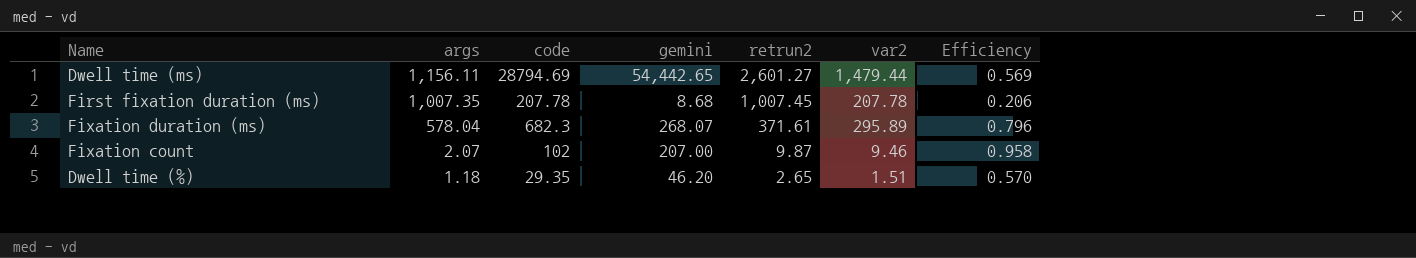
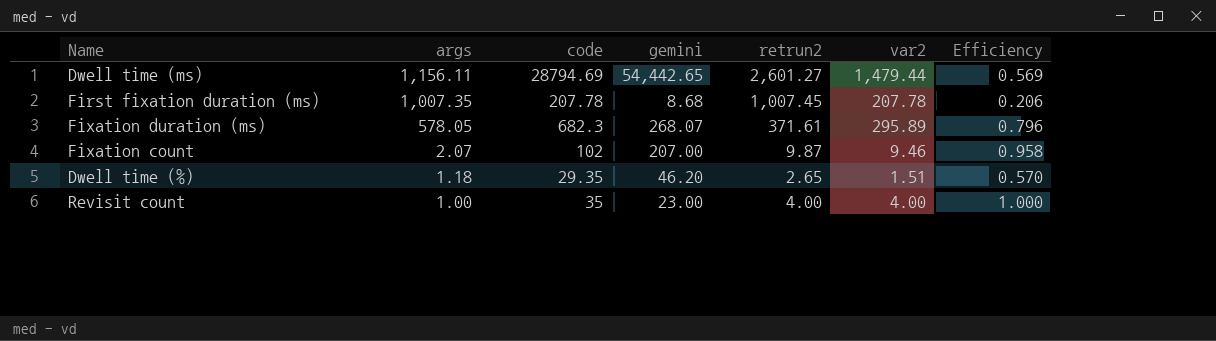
Fixation duration (ms) | args: 578.04 -> 578.05
row Revisit count: none -> 1.00 | 35 | 23.00 | 4.00 | 4.00 | 1.000

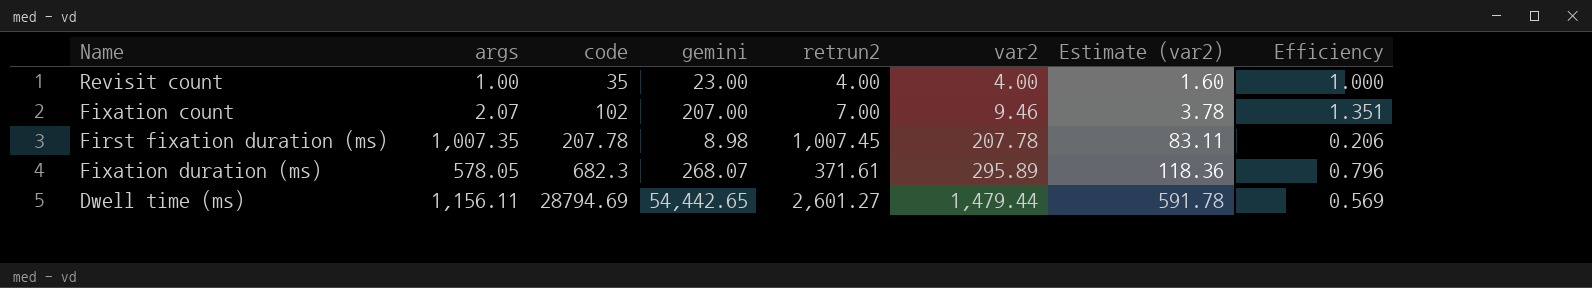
row order: args descending -> code ascending
column Estimate (var2) | formula: none -> [var2] * 0.4
row Dwell time (%): 1.18 | 29.35 | 46.20 | 2.65 | 1.51 | 0.570 -> none
Fixation count | retrun2: 9.87 -> 7.00
Fixation count | Efficiency: 0.958 -> 1.351
First fixation duration (ms) | gemini: 8.68 -> 8.98

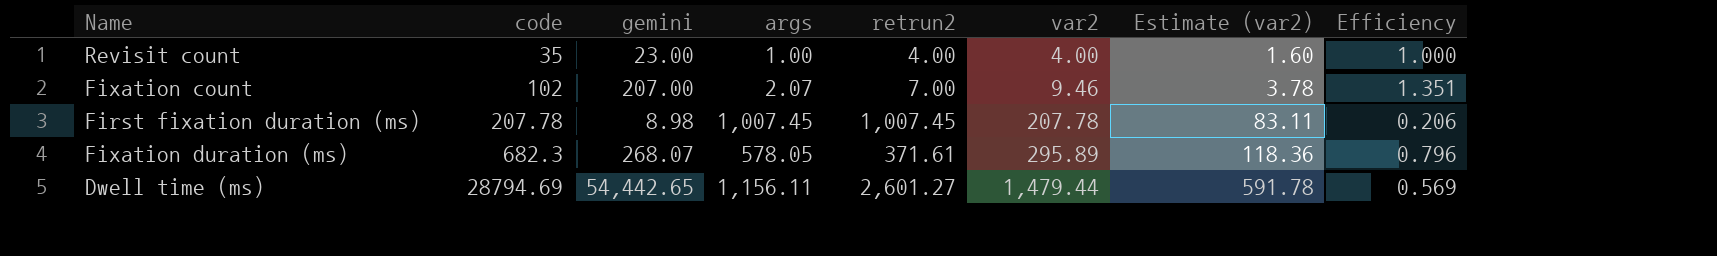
column args | position: 2 -> 4
First fixation duration (ms) | args: 1,007.35 -> 1,007.45

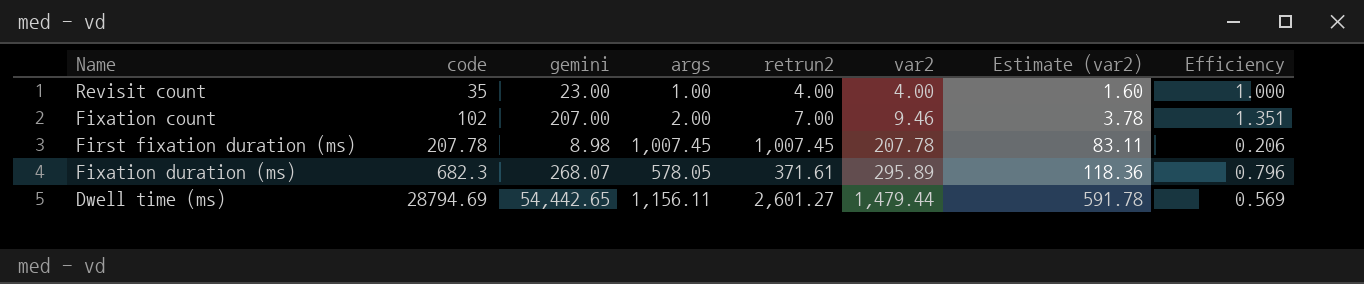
Fixation count | args: 2.07 -> 2.00

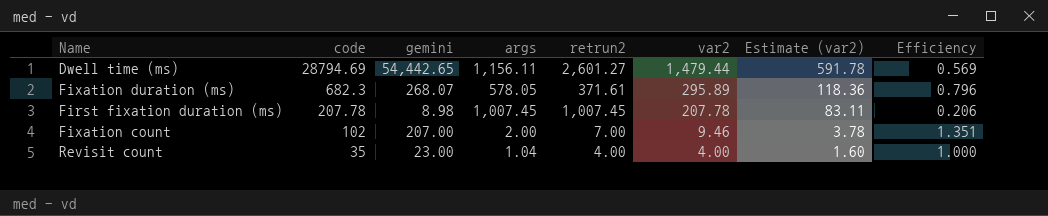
row order: code ascending -> code descending
Revisit count | args: 1.00 -> 1.04

